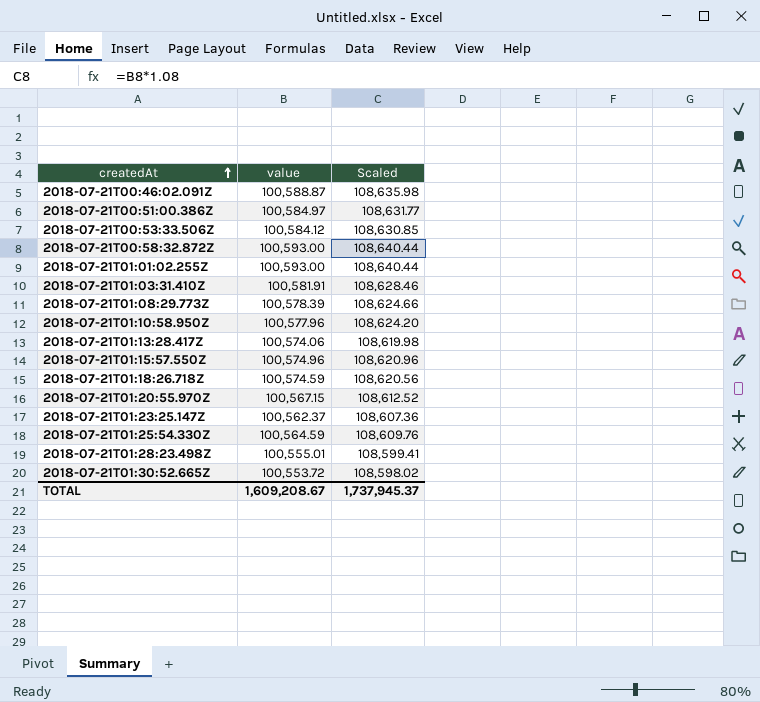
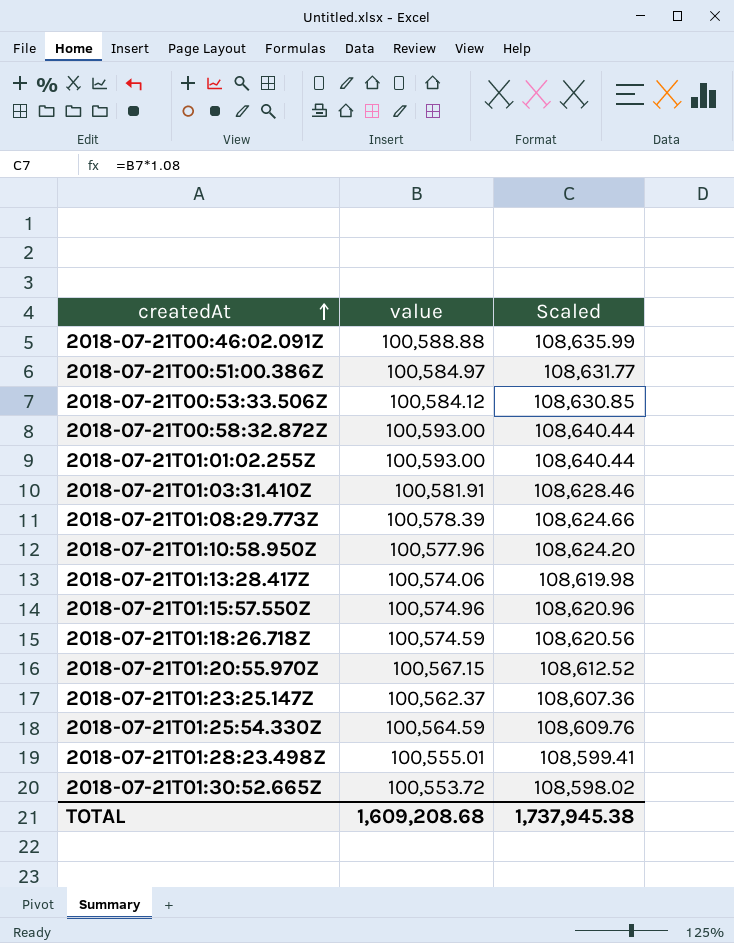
2018-07-21T00:46:02.091Z | value: 100,588.87 -> 100,588.88
2018-07-21T00:46:02.091Z | Scaled: 108,635.98 -> 108,635.99
TOTAL | value: 1,609,208.67 -> 1,609,208.68
TOTAL | Scaled: 1,737,945.37 -> 1,737,945.38

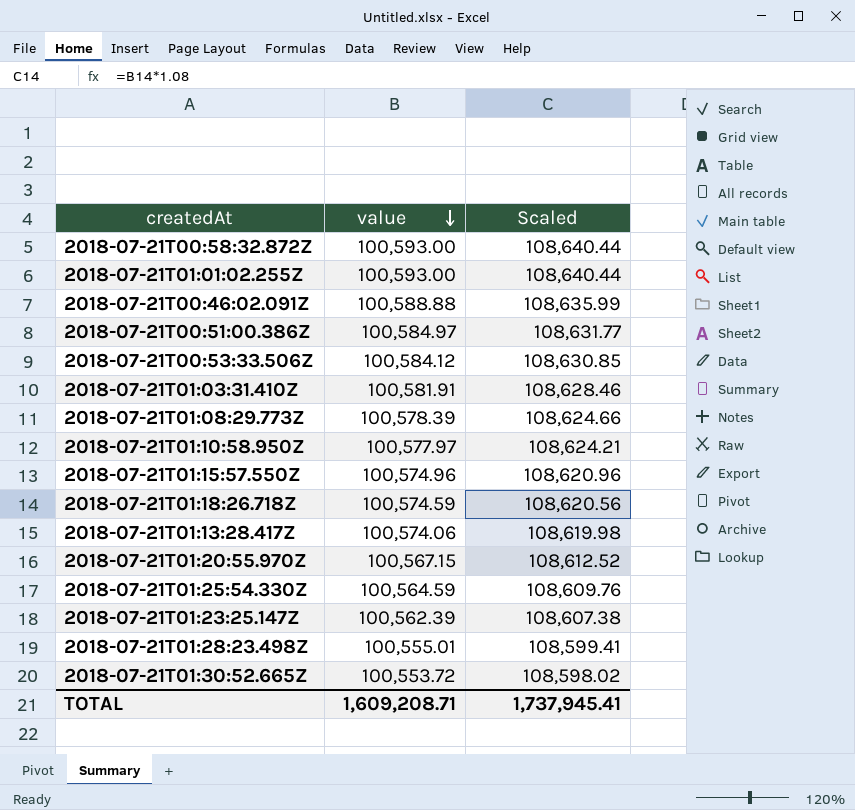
row order: createdAt ascending -> value descending
2018-07-21T01:10:58.950Z | value: 100,577.96 -> 100,577.97
2018-07-21T01:10:58.950Z | Scaled: 108,624.20 -> 108,624.21
2018-07-21T01:23:25.147Z | value: 100,562.37 -> 100,562.39
2018-07-21T01:23:25.147Z | Scaled: 108,607.36 -> 108,607.38
TOTAL | value: 1,609,208.68 -> 1,609,208.71
TOTAL | Scaled: 1,737,945.38 -> 1,737,945.41

